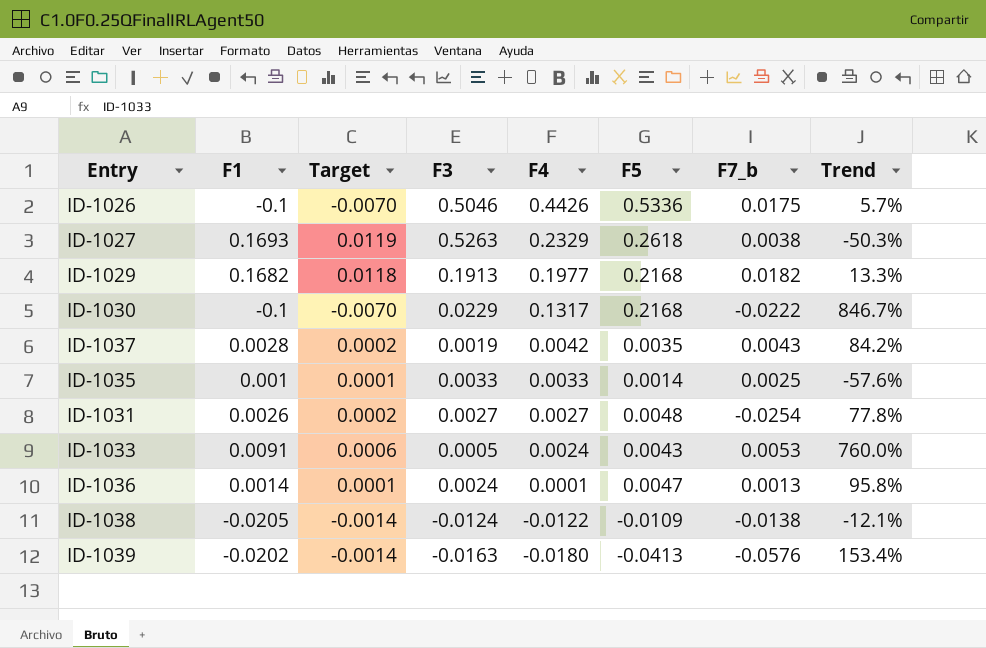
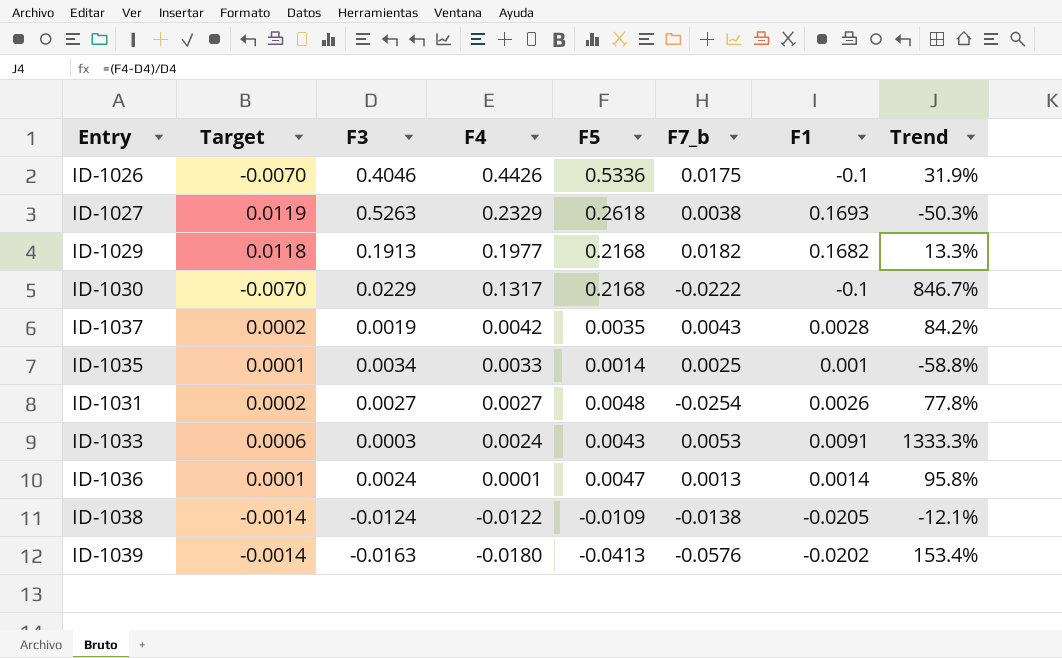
column F1 | position: 2 -> 7
ID-1026 | F3: 0.5046 -> 0.4046
ID-1026 | Trend: 5.7% -> 31.9%
ID-1035 | F3: 0.0033 -> 0.0034
ID-1035 | Trend: -57.6% -> -58.8%
ID-1033 | F3: 0.0005 -> 0.0003
ID-1033 | Trend: 760.0% -> 1333.3%

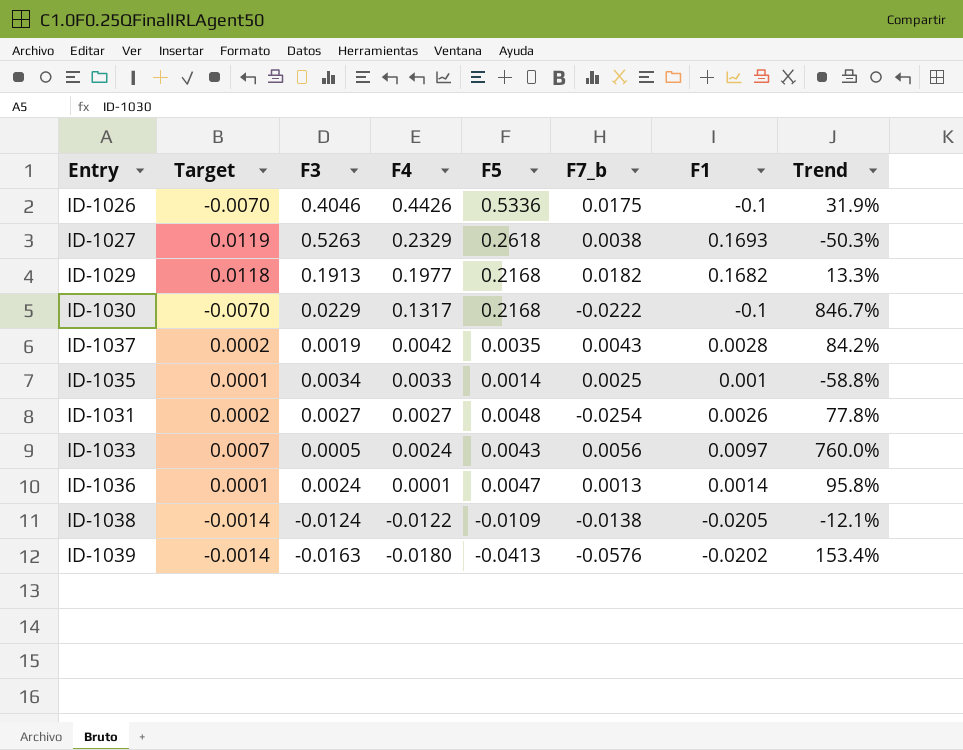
ID-1033 | Target: 0.0006 -> 0.0007
ID-1033 | F3: 0.0003 -> 0.0005
ID-1033 | F7_b: 0.0053 -> 0.0056
ID-1033 | F1: 0.0091 -> 0.0097
ID-1033 | Trend: 1333.3% -> 760.0%

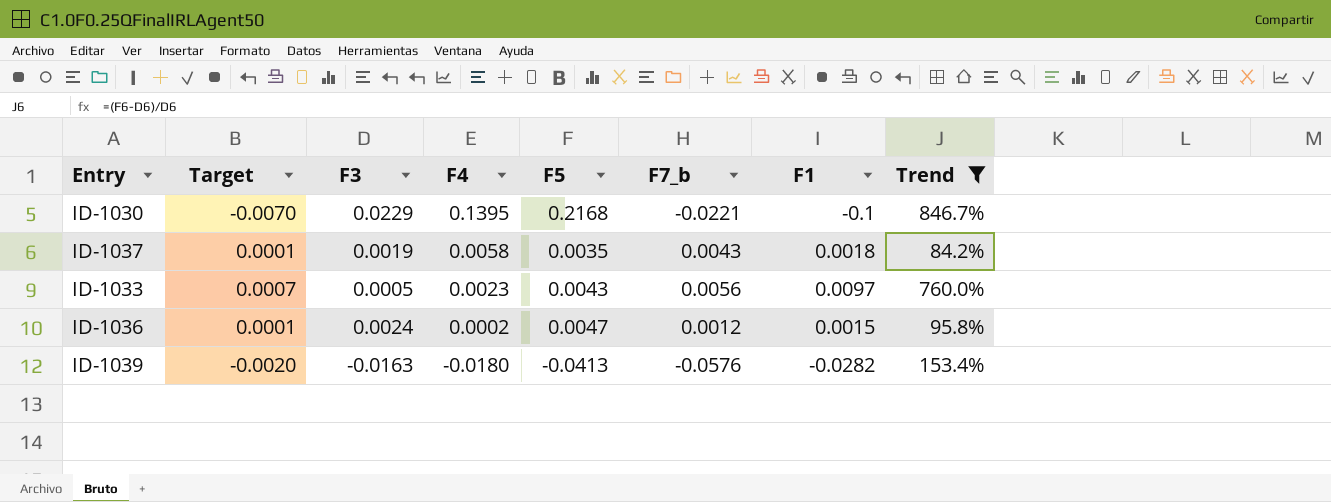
filter: none -> Trend >= 84.2%
ID-1030 | F4: 0.1317 -> 0.1395
ID-1030 | F7_b: -0.0222 -> -0.0221
ID-1037 | Target: 0.0002 -> 0.0001
ID-1037 | F4: 0.0042 -> 0.0058
ID-1037 | F1: 0.0028 -> 0.0018
ID-1033 | F4: 0.0024 -> 0.0023
ID-1036 | F4: 0.0001 -> 0.0002
ID-1036 | F7_b: 0.0013 -> 0.0012
ID-1036 | F1: 0.0014 -> 0.0015
ID-1039 | Target: -0.0014 -> -0.0020
ID-1039 | F1: -0.0202 -> -0.0282

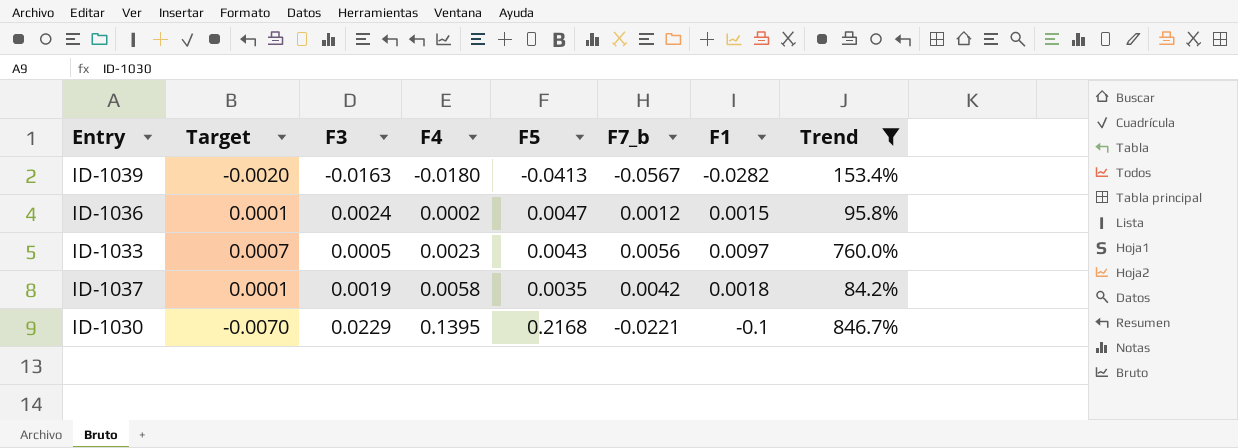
row order: F4 descending -> F4 ascending
ID-1039 | F7_b: -0.0576 -> -0.0567
ID-1037 | F7_b: 0.0043 -> 0.0042

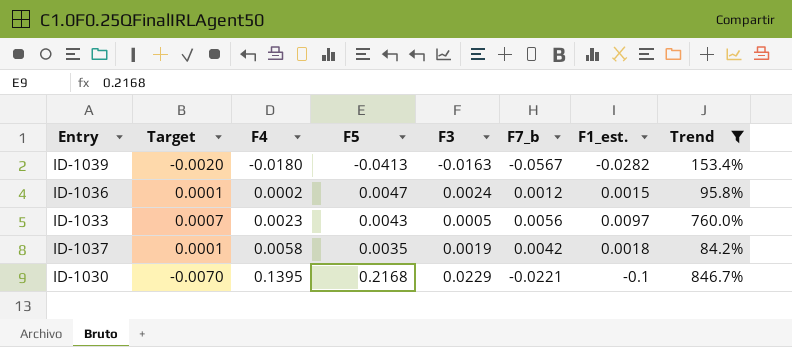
column F3 | position: 3 -> 5
column name: F1 -> F1_est.

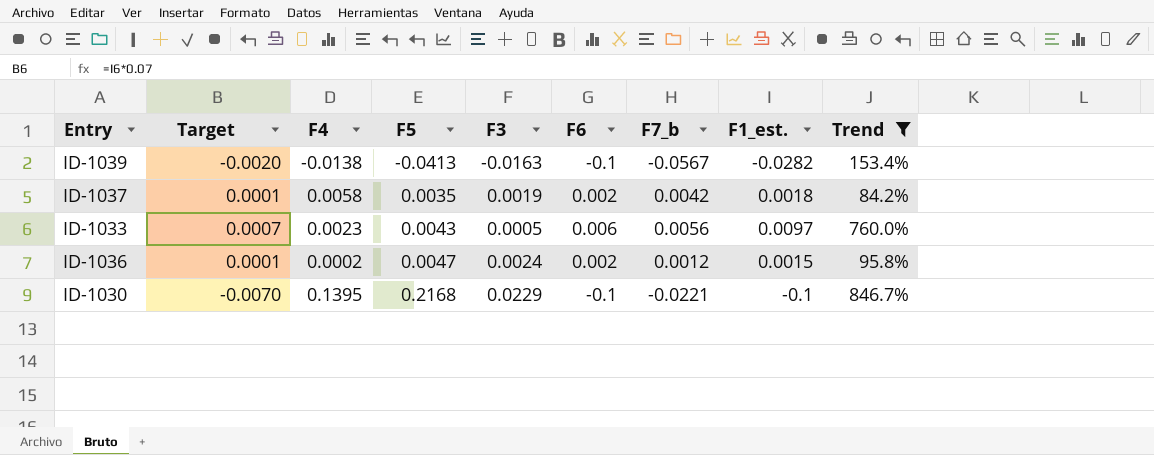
row order: F4 ascending -> F5 ascending
column F6 | position: none -> 6
ID-1039 | F4: -0.0180 -> -0.0138

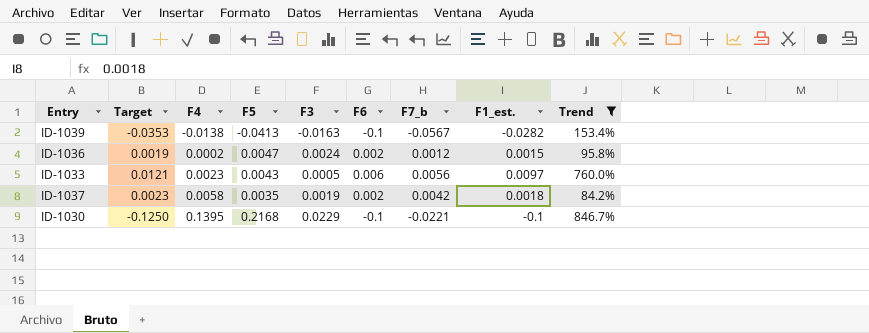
row order: F5 ascending -> F4 ascending
column Target | formula: [F1_est.] * 0.07 -> [F1_est.] * 1.25

